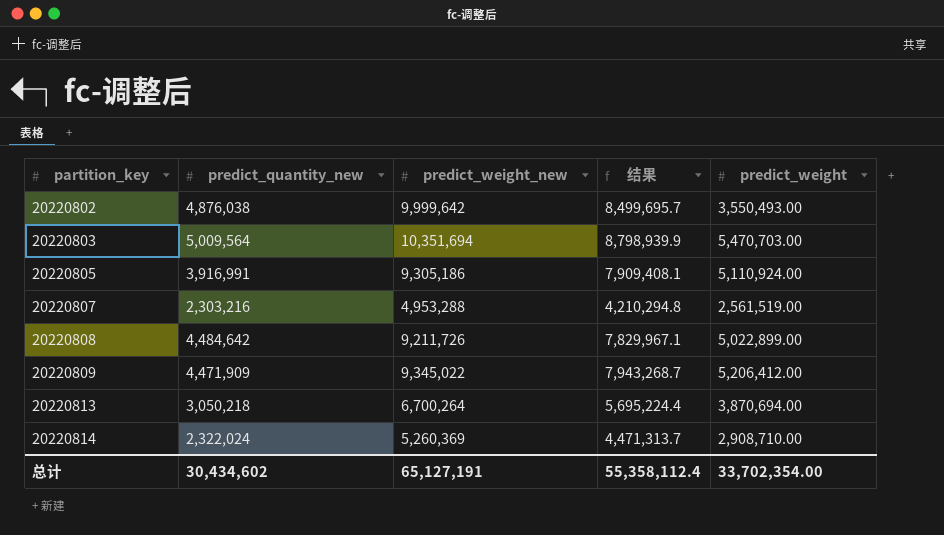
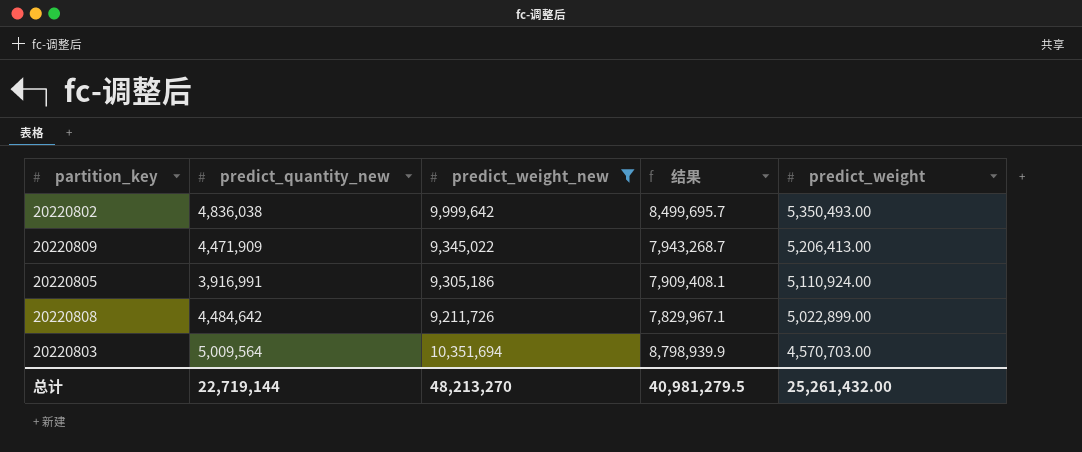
filter: none -> predict_weight_new >= 9,211,726
row order: partition_key ascending -> predict_weight descending
20220802 | predict_quantity_new: 4,876,038 -> 4,836,038
20220802 | predict_weight: 3,550,493.00 -> 5,350,493.00
20220809 | predict_weight: 5,206,412.00 -> 5,206,413.00
20220803 | predict_weight: 5,470,703.00 -> 4,570,703.00
总计 | predict_quantity_new: 30,434,602 -> 22,719,144
总计 | predict_weight_new: 65,127,191 -> 48,213,270
总计 | 结果: 55,358,112.4 -> 40,981,279.5
总计 | predict_weight: 33,702,354.00 -> 25,261,432.00

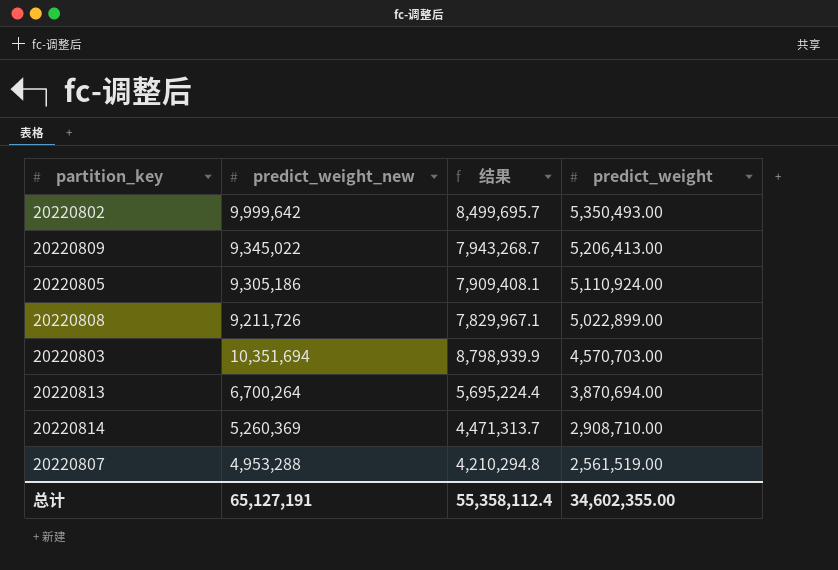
filter: predict_weight_new >= 9,211,726 -> none
column predict_quantity_new | position: 2 -> none
总计 | predict_weight_new: 48,213,270 -> 65,127,191
总计 | 结果: 40,981,279.5 -> 55,358,112.4
总计 | predict_weight: 25,261,432.00 -> 34,602,355.00

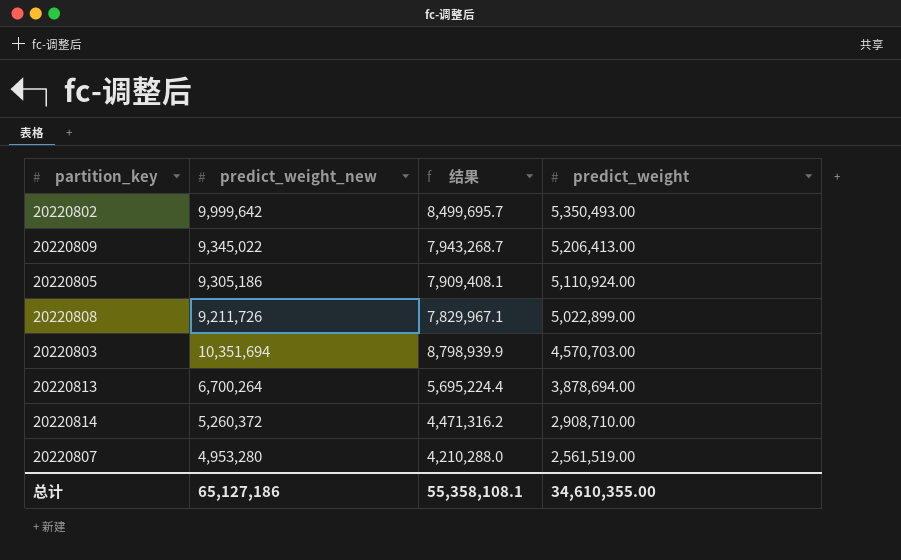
20220813 | predict_weight: 3,870,694.00 -> 3,878,694.00
20220814 | predict_weight_new: 5,260,369 -> 5,260,372
20220814 | 结果: 4,471,313.7 -> 4,471,316.2
20220807 | predict_weight_new: 4,953,288 -> 4,953,280
20220807 | 结果: 4,210,294.8 -> 4,210,288.0
总计 | predict_weight_new: 65,127,191 -> 65,127,186
总计 | 结果: 55,358,112.4 -> 55,358,108.1
总计 | predict_weight: 34,602,355.00 -> 34,610,355.00

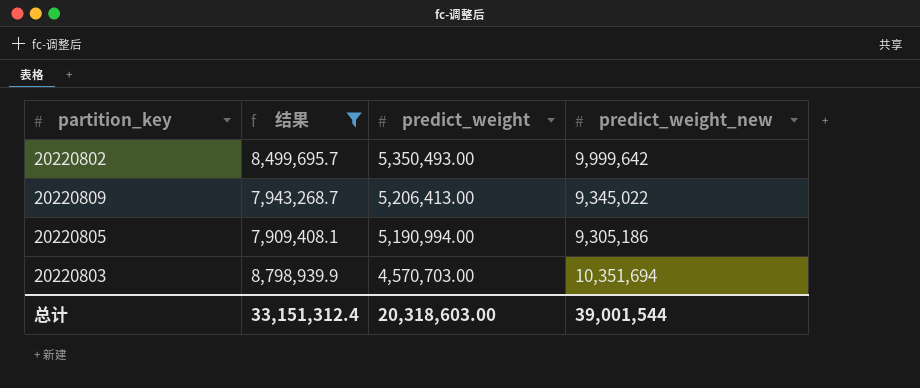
filter: none -> 结果 >= 7,909,408.1
column predict_weight_new | position: 2 -> 4
20220805 | predict_weight: 5,110,924.00 -> 5,190,994.00
总计 | 结果: 55,358,108.1 -> 33,151,312.4
总计 | predict_weight: 34,610,355.00 -> 20,318,603.00
总计 | predict_weight_new: 65,127,186 -> 39,001,544

